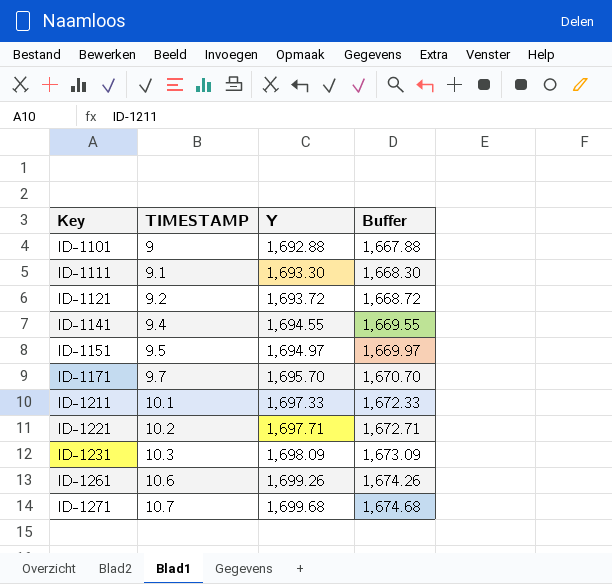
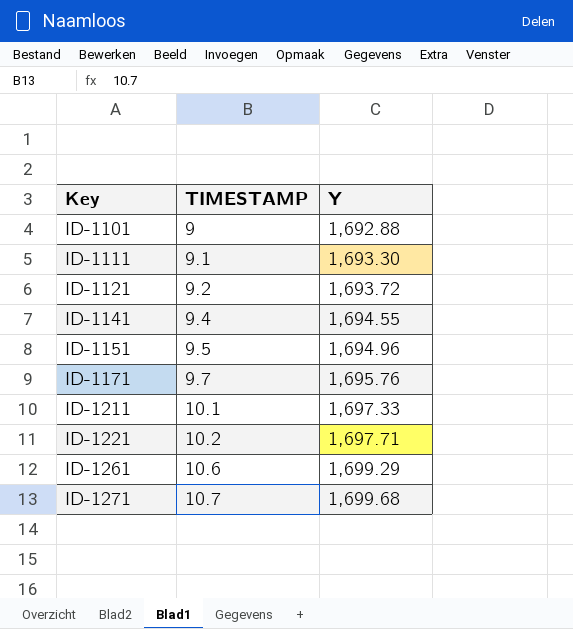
column Buffer | formula: [Y] - 25 -> none
row ID-1231: 10.3 | 1,698.09 | 1,673.09 -> none
ID-1151 | Y: 1,694.97 -> 1,694.96
ID-1171 | Y: 1,695.70 -> 1,695.76
ID-1261 | Y: 1,699.26 -> 1,699.29

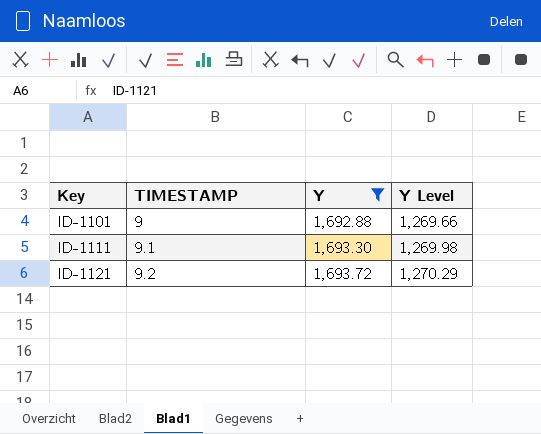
filter: none -> Y <= 1,693.72
column Y Level | formula: none -> [Y] * 0.75

